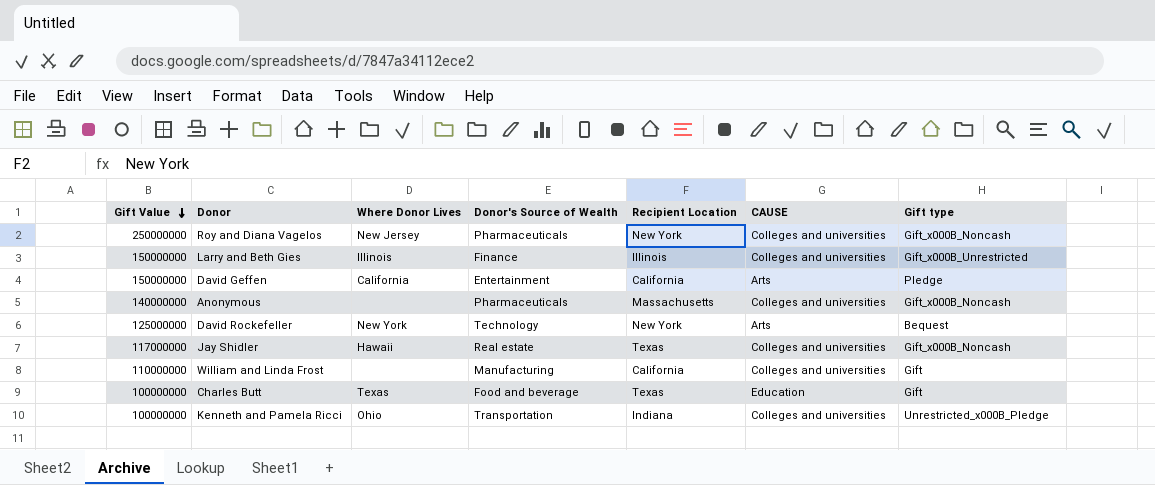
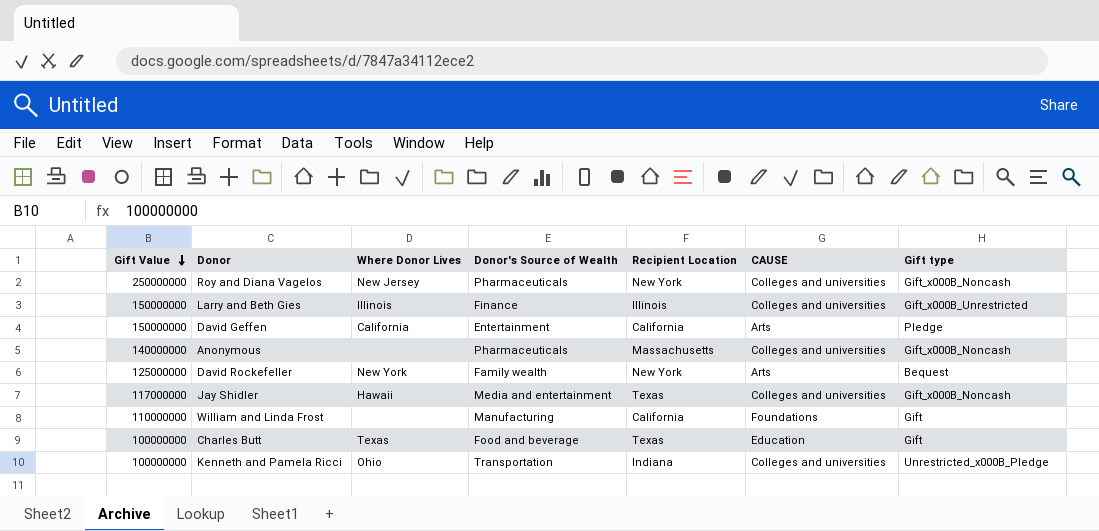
David Rockefeller | Donor's Source of Wealth: Technology -> Family wealth
Jay Shidler | Donor's Source of Wealth: Real estate -> Media and entertainment
William and Linda Frost | CAUSE: Colleges and universities -> Foundations

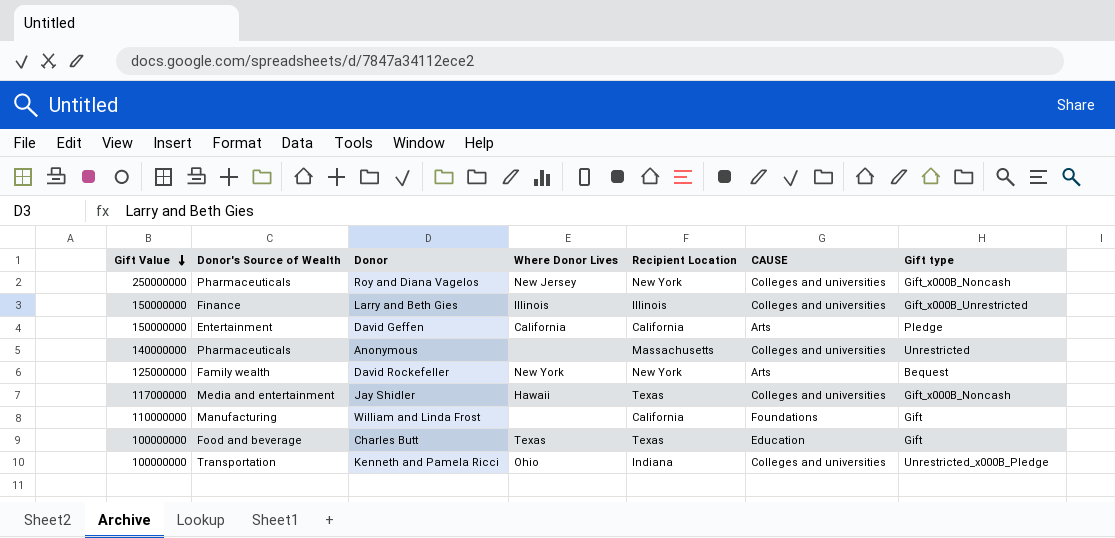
column Donor's Source of Wealth | position: 4 -> 2
Anonymous | Gift type: Gift_x000B_Noncash -> Unrestricted

